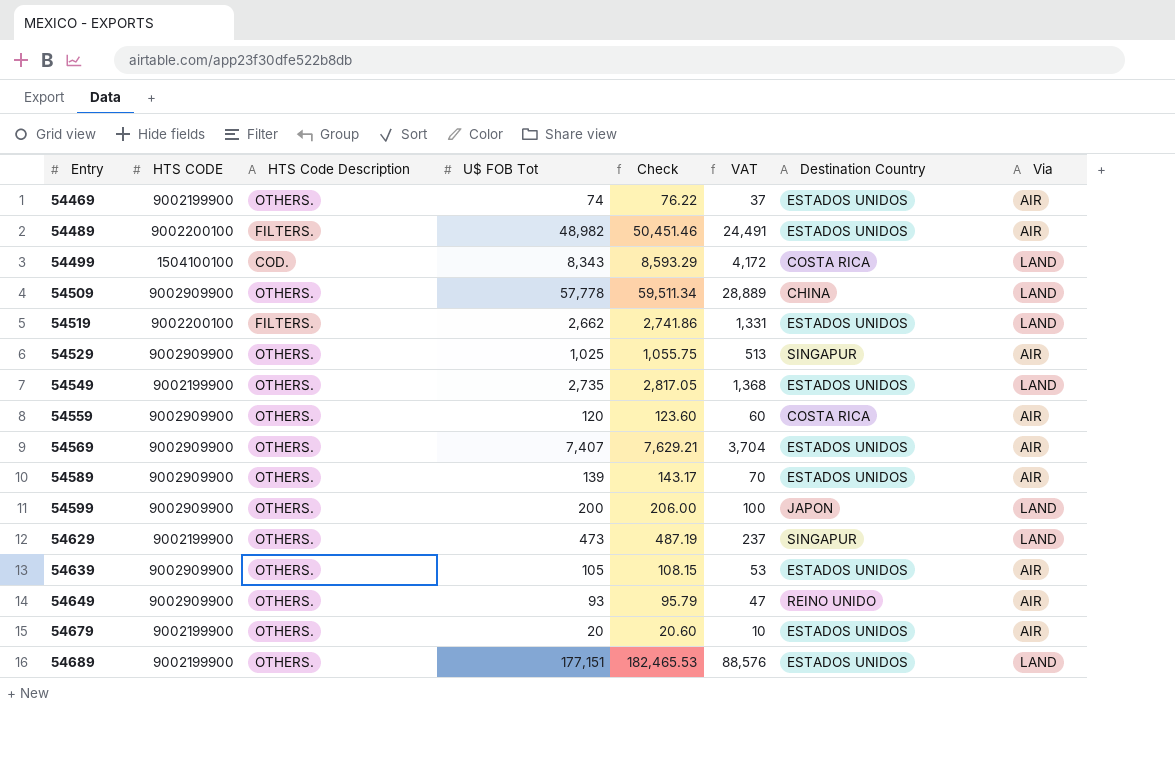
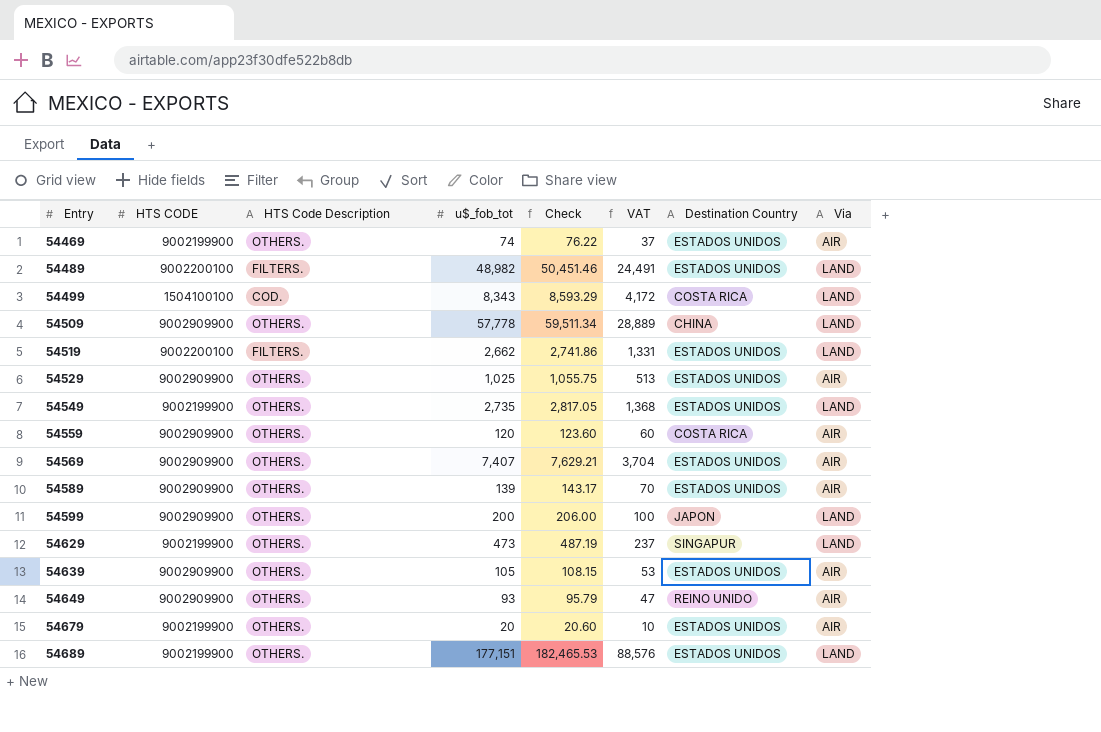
column name: U$ FOB Tot -> u$_fob_tot
54489 | Via: AIR -> LAND
54529 | Destination Country: SINGAPUR -> ESTADOS UNIDOS

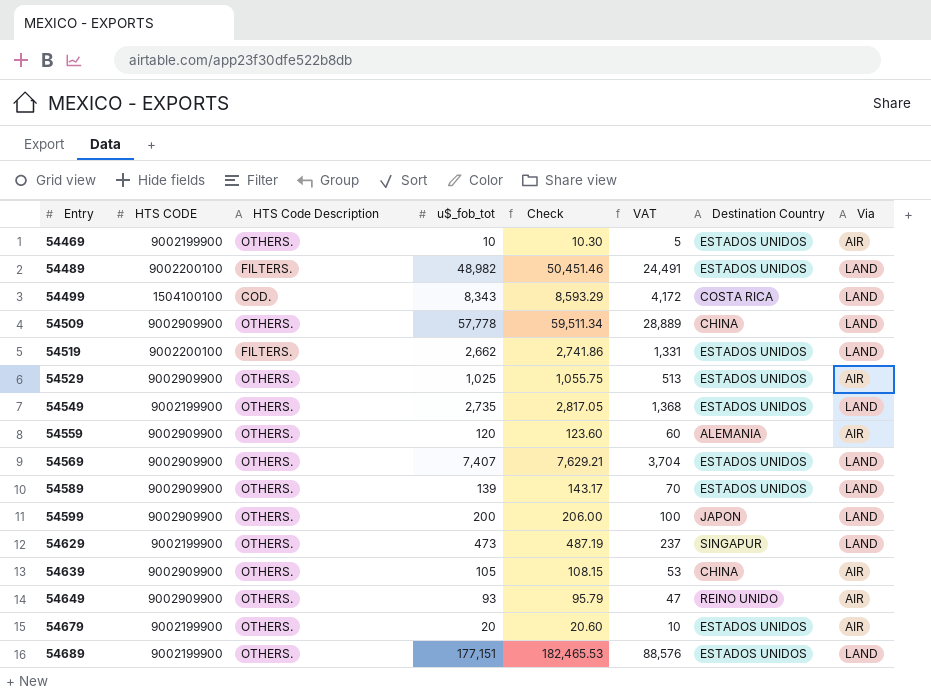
54469 | u$_fob_tot: 74 -> 10
54469 | Check: 76.22 -> 10.30
54469 | VAT: 37 -> 5
54559 | Destination Country: COSTA RICA -> ALEMANIA
54569 | Via: AIR -> LAND
54589 | Via: AIR -> LAND
54639 | Destination Country: ESTADOS UNIDOS -> CHINA

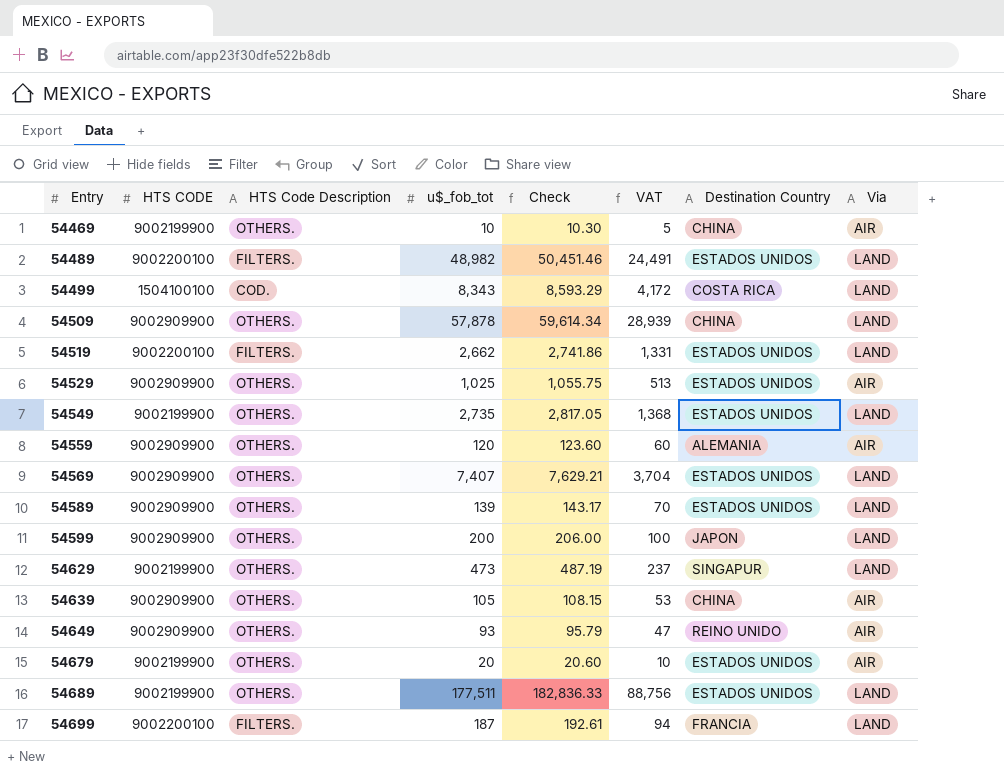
54469 | Destination Country: ESTADOS UNIDOS -> CHINA
54509 | u$_fob_tot: 57,778 -> 57,878
54509 | Check: 59,511.34 -> 59,614.34
54509 | VAT: 28,889 -> 28,939
54689 | u$_fob_tot: 177,151 -> 177,511
54689 | Check: 182,465.53 -> 182,836.33
54689 | VAT: 88,576 -> 88,756
row 54699: none -> 9002200100 | FILTERS. | 187 | 192.61 | 94 | FRANCIA | LAND

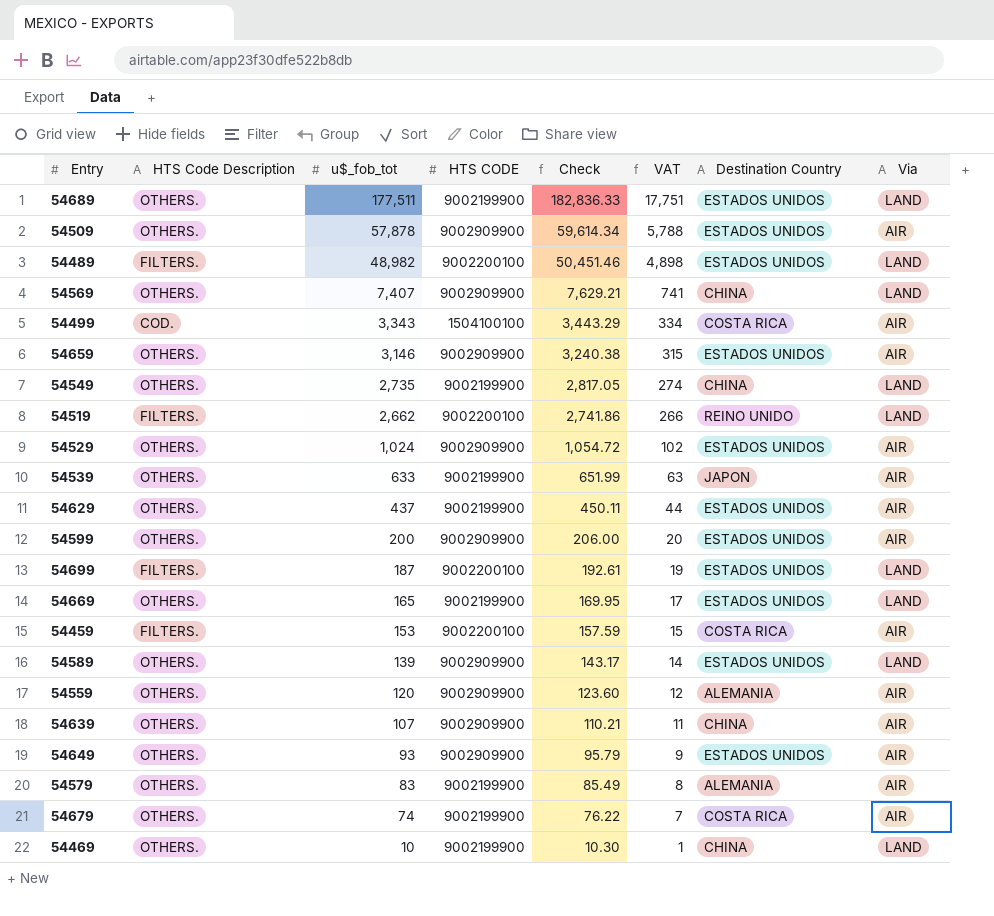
row order: Entry ascending -> u$_fob_tot descending
column HTS CODE | position: 2 -> 4
column VAT | formula: [u$_fob_tot] * 0.5 -> [u$_fob_tot] * 0.1
54509 | Destination Country: CHINA -> ESTADOS UNIDOS
54509 | Via: LAND -> AIR
54569 | Destination Country: ESTADOS UNIDOS -> CHINA
54499 | u$_fob_tot: 8,343 -> 3,343
54499 | Check: 8,593.29 -> 3,443.29
54499 | Via: LAND -> AIR
row 54659: none -> OTHERS. | 3,146 | 9002909900 | 3,240.38 | 315 | ESTADOS UNIDOS | AIR
54549 | Destination Country: ESTADOS UNIDOS -> CHINA
54519 | Destination Country: ESTADOS UNIDOS -> REINO UNIDO
54529 | u$_fob_tot: 1,025 -> 1,024
54529 | Check: 1,055.75 -> 1,054.72
row 54539: none -> OTHERS. | 633 | 9002199900 | 651.99 | 63 | JAPON | AIR
54629 | u$_fob_tot: 473 -> 437
54629 | Check: 487.19 -> 450.11
54629 | Destination Country: SINGAPUR -> ESTADOS UNIDOS
54629 | Via: LAND -> AIR
54599 | Destination Country: JAPON -> ESTADOS UNIDOS
54599 | Via: LAND -> AIR
54699 | Destination Country: FRANCIA -> ESTADOS UNIDOS
row 54669: none -> OTHERS. | 165 | 9002199900 | 169.95 | 17 | ESTADOS UNIDOS | LAND
row 54459: none -> FILTERS. | 153 | 9002200100 | 157.59 | 15 | COSTA RICA | AIR
54639 | u$_fob_tot: 105 -> 107
54639 | Check: 108.15 -> 110.21
54649 | Destination Country: REINO UNIDO -> ESTADOS UNIDOS
row 54579: none -> OTHERS. | 83 | 9002199900 | 85.49 | 8 | ALEMANIA | AIR
54679 | u$_fob_tot: 20 -> 74
54679 | Check: 20.60 -> 76.22
54679 | Destination Country: ESTADOS UNIDOS -> COSTA RICA
54469 | Via: AIR -> LAND

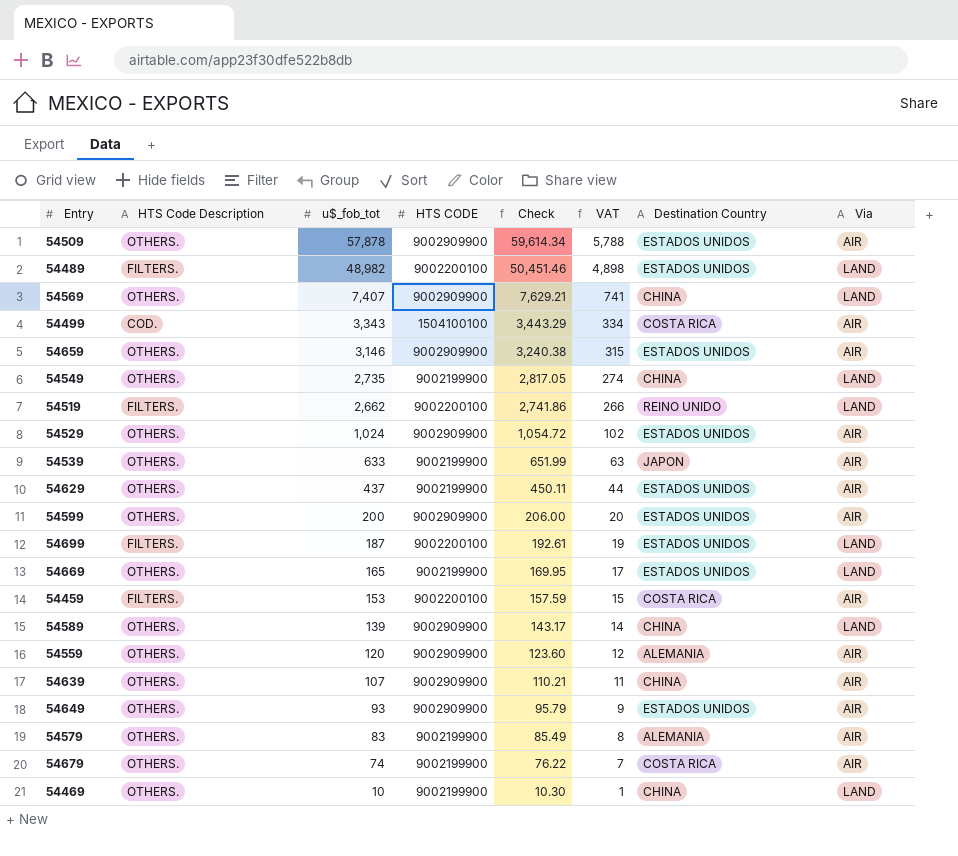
row 54689: OTHERS. | 177,511 | 9002199900 | 182,836.33 | 17,751 | ESTADOS UNIDOS | LAND -> none
54589 | Destination Country: ESTADOS UNIDOS -> CHINA

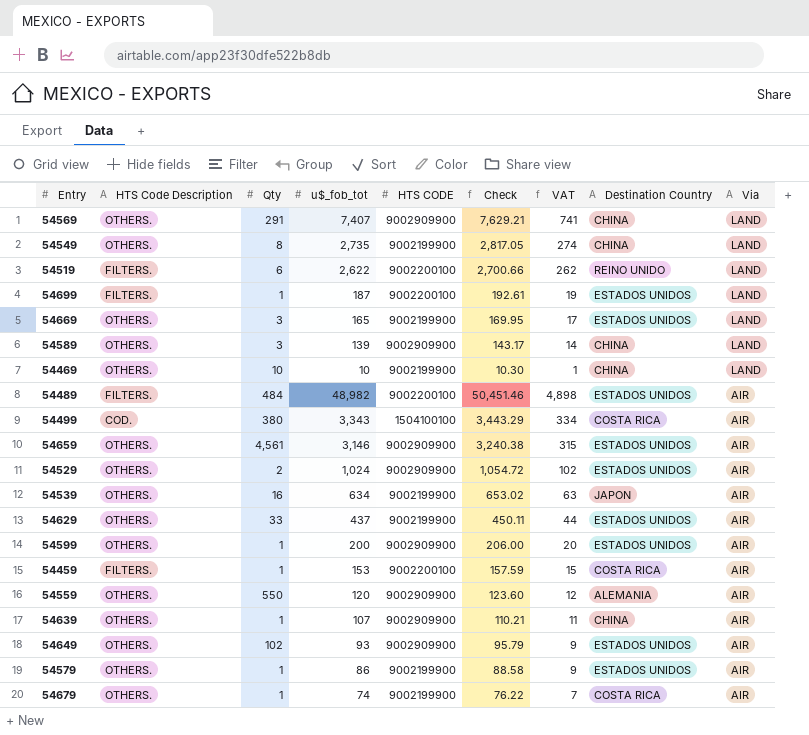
row order: u$_fob_tot descending -> Via descending
column Qty | position: none -> 3
row 54509: OTHERS. | 57,878 | 9002909900 | 59,614.34 | 5,788 | ESTADOS UNIDOS | AIR -> none
54519 | u$_fob_tot: 2,662 -> 2,622
54519 | Check: 2,741.86 -> 2,700.66
54519 | VAT: 266 -> 262
54489 | Via: LAND -> AIR
54539 | u$_fob_tot: 633 -> 634
54539 | Check: 651.99 -> 653.02
54579 | u$_fob_tot: 83 -> 86
54579 | Check: 85.49 -> 88.58
54579 | VAT: 8 -> 9
54579 | Destination Country: ALEMANIA -> ESTADOS UNIDOS

